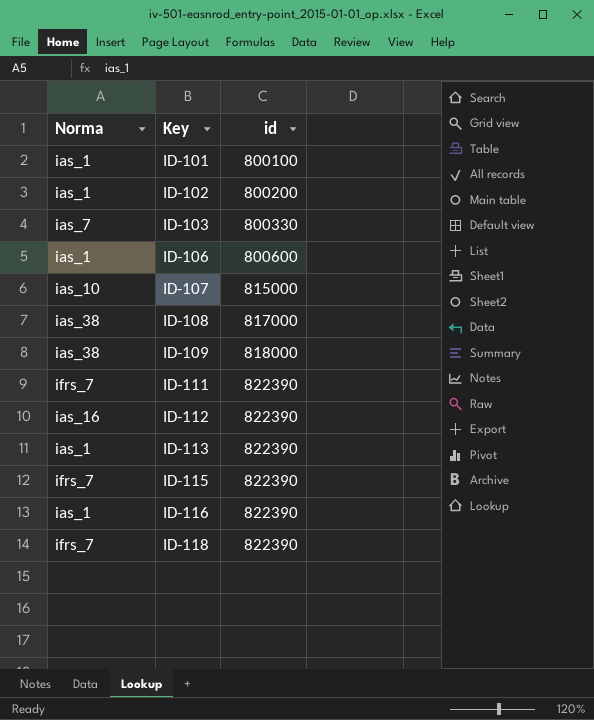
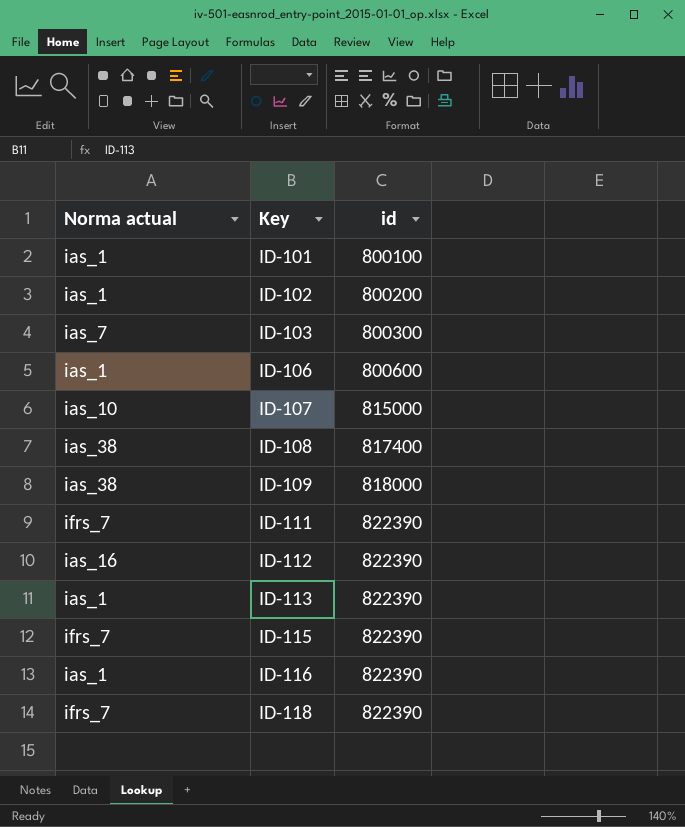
column name: Norma -> Norma actual
ID-103 | id: 800330 -> 800300
ID-108 | id: 817000 -> 817400

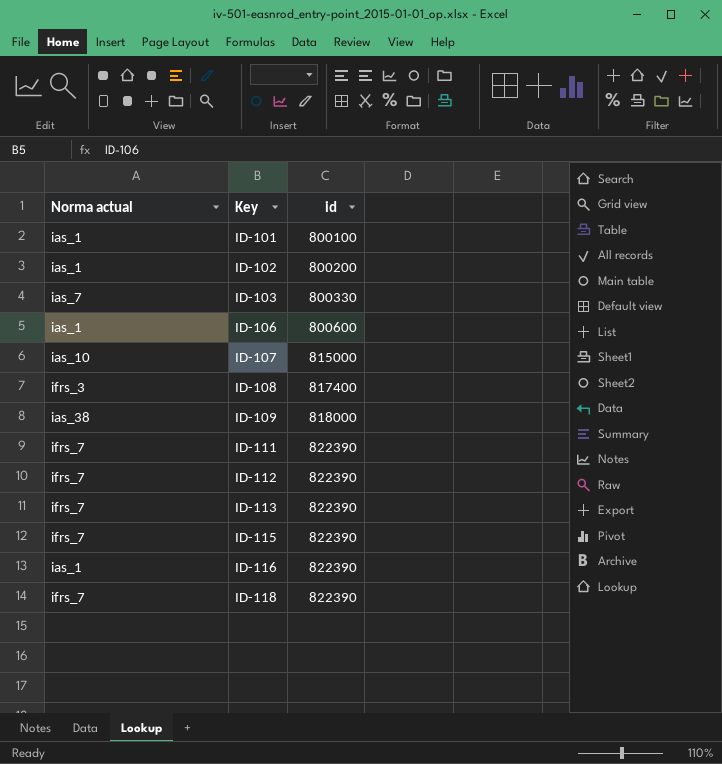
ID-103 | id: 800300 -> 800330
ID-108 | Norma actual: ias_38 -> ifrs_3
ID-112 | Norma actual: ias_16 -> ifrs_7
ID-113 | Norma actual: ias_1 -> ifrs_7

